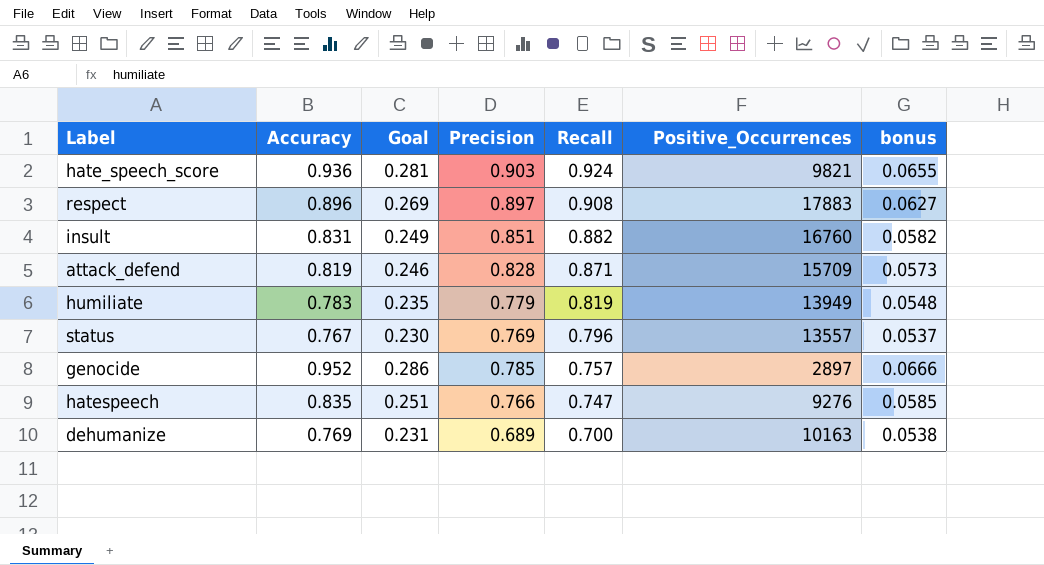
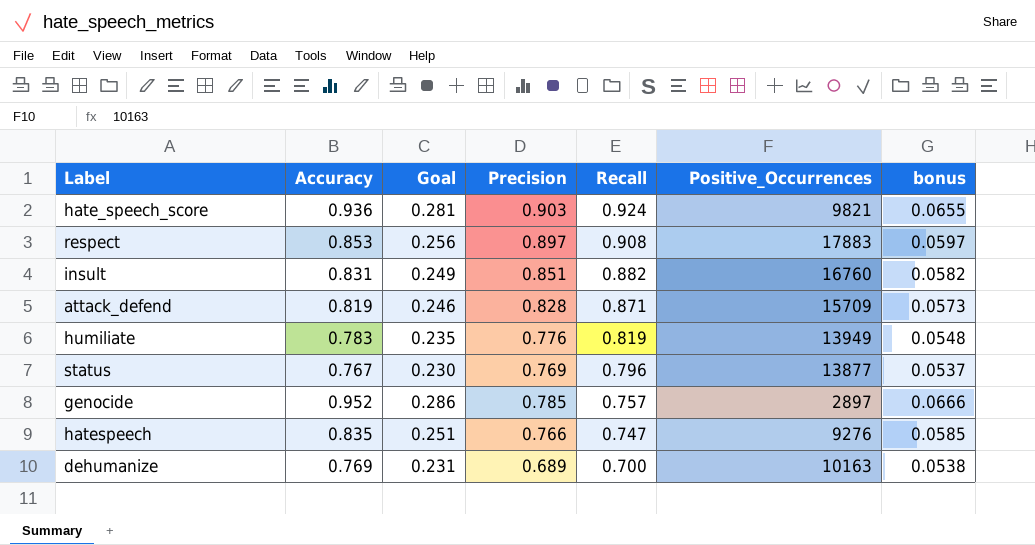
respect | Accuracy: 0.896 -> 0.853
respect | Goal: 0.269 -> 0.256
respect | bonus: 0.0627 -> 0.0597
humiliate | Precision: 0.779 -> 0.776
status | Positive_Occurrences: 13557 -> 13877

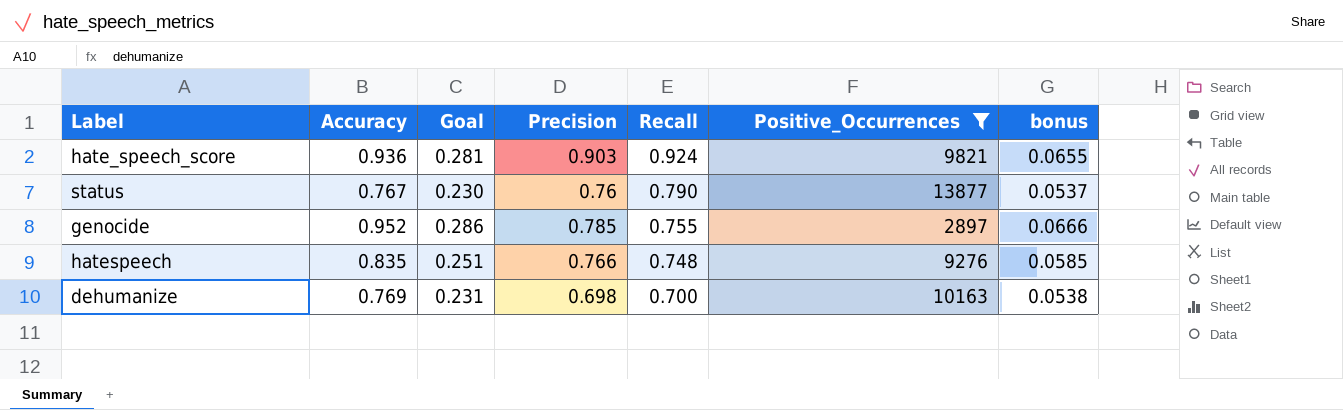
filter: none -> Positive_Occurrences <= 13877
status | Precision: 0.769 -> 0.76
status | Recall: 0.796 -> 0.790
genocide | Recall: 0.757 -> 0.755
hatespeech | Recall: 0.747 -> 0.748
dehumanize | Precision: 0.689 -> 0.698

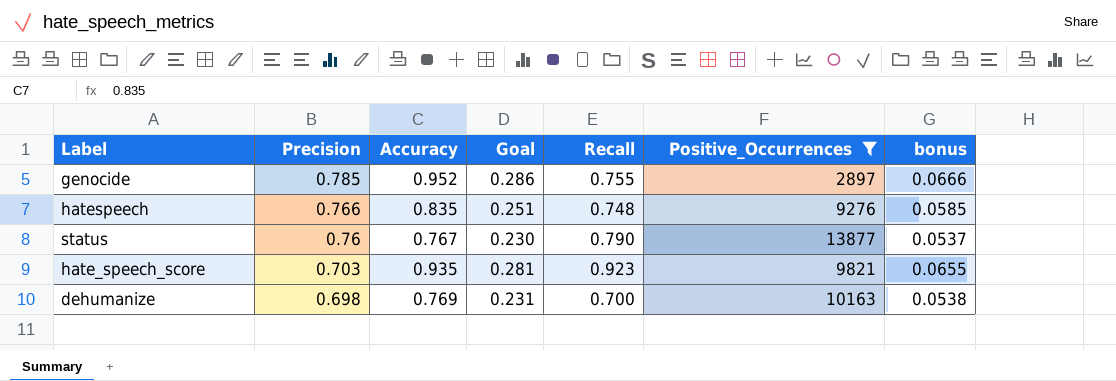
row order: Recall descending -> Precision descending
column Precision | position: 4 -> 2
hate_speech_score | Precision: 0.903 -> 0.703
hate_speech_score | Accuracy: 0.936 -> 0.935
hate_speech_score | Recall: 0.924 -> 0.923

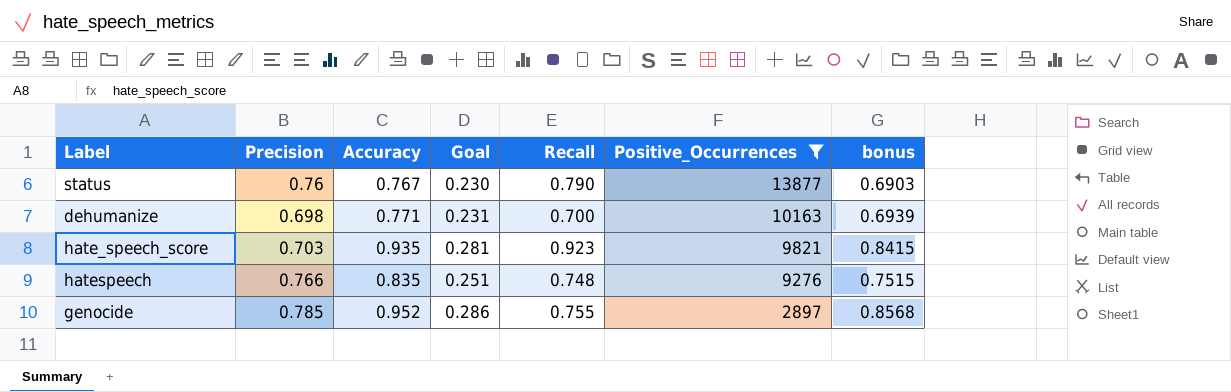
row order: Precision descending -> Positive_Occurrences descending
column bonus | formula: [Accuracy] * 0.07 -> [Accuracy] * 0.9
dehumanize | Accuracy: 0.769 -> 0.771

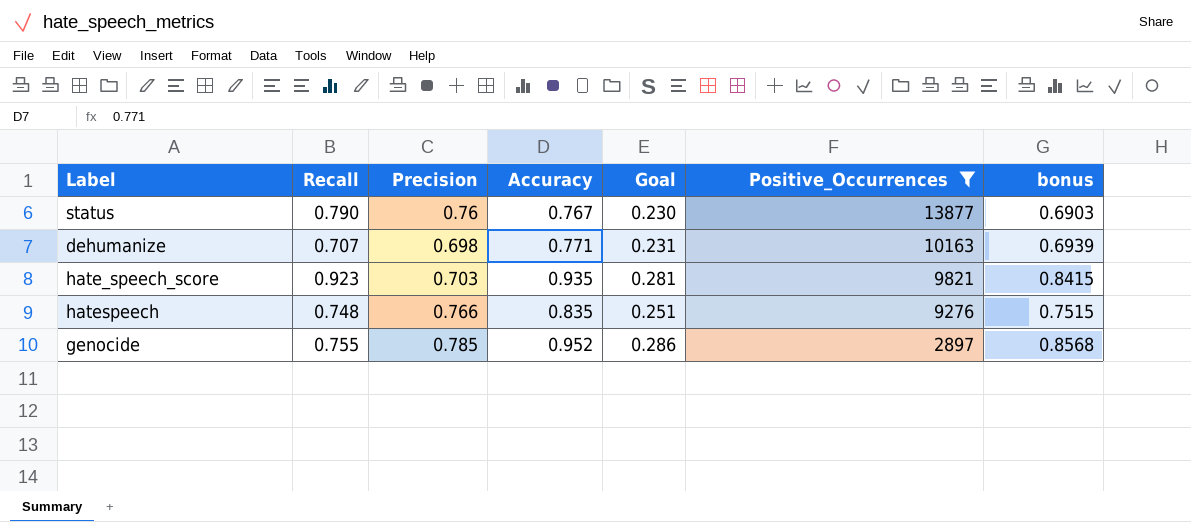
column Recall | position: 5 -> 2
dehumanize | Recall: 0.700 -> 0.707

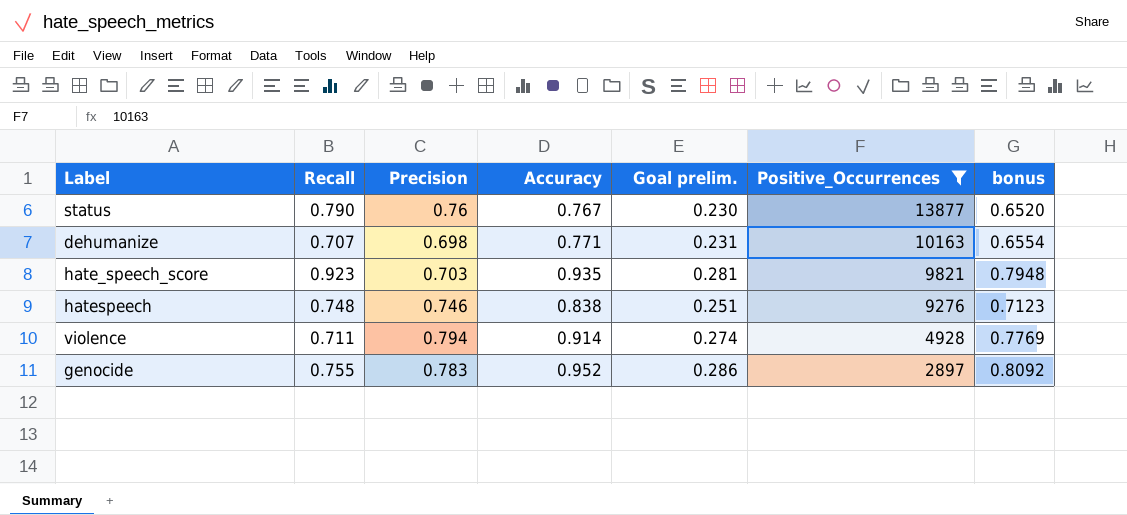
column name: Goal -> Goal prelim.
column bonus | formula: [Accuracy] * 0.9 -> [Accuracy] * 0.85
hatespeech | Precision: 0.766 -> 0.746
hatespeech | Accuracy: 0.835 -> 0.838
row violence: none -> 0.711 | 0.794 | 0.914 | 0.274 | 4928 | 0.7769
genocide | Precision: 0.785 -> 0.783

